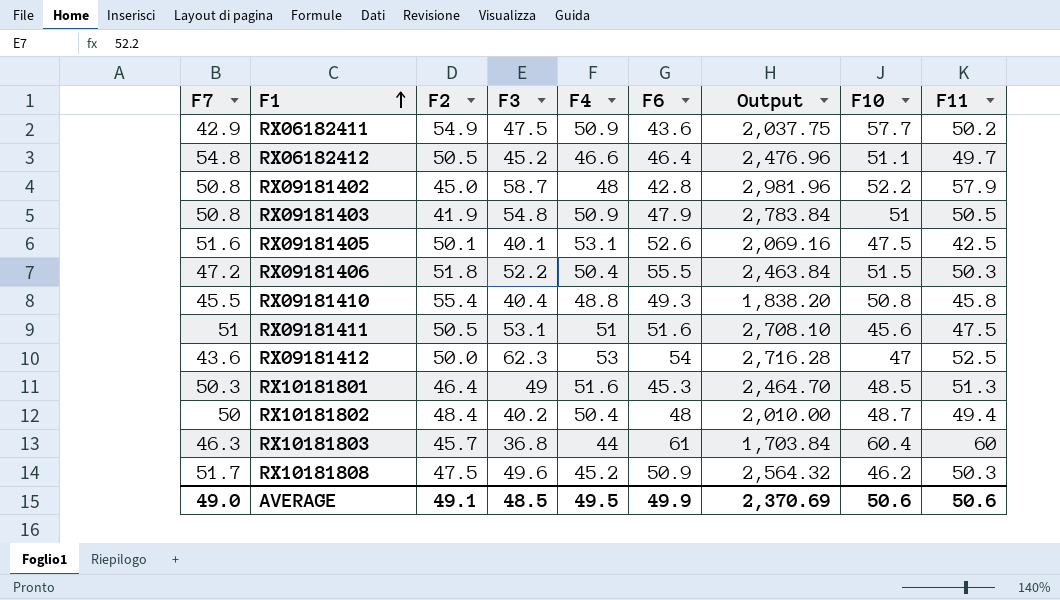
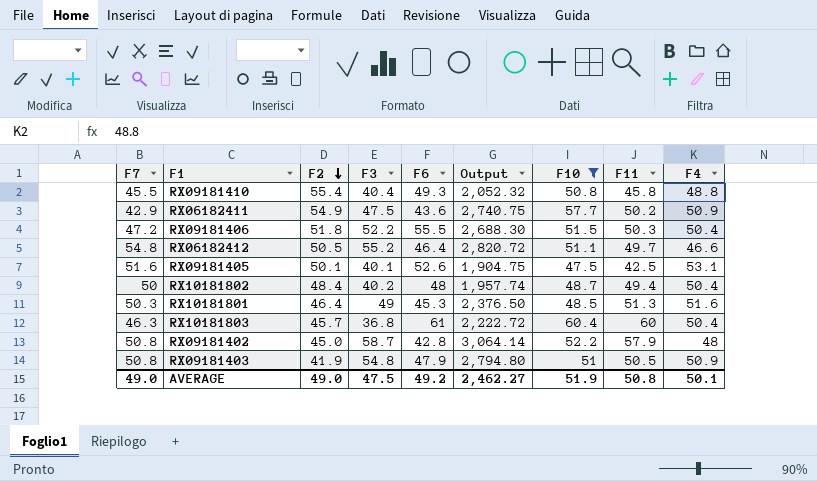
filter: none -> F10 >= 47.5
row order: F1 ascending -> F2 descending
column Output | formula: [F7] * [F3] -> [F3] * [F10]
column F4 | position: 5 -> 9
RX06182412 | F3: 45.2 -> 55.2
RX10181803 | F4: 44 -> 50.4
AVERAGE | F2: 49.1 -> 49.0
AVERAGE | F3: 48.5 -> 47.5
AVERAGE | F6: 49.9 -> 49.2
AVERAGE | Output: 2,370.69 -> 2,462.27
AVERAGE | F10: 50.6 -> 51.9
AVERAGE | F11: 50.6 -> 50.8
AVERAGE | F4: 49.5 -> 50.1

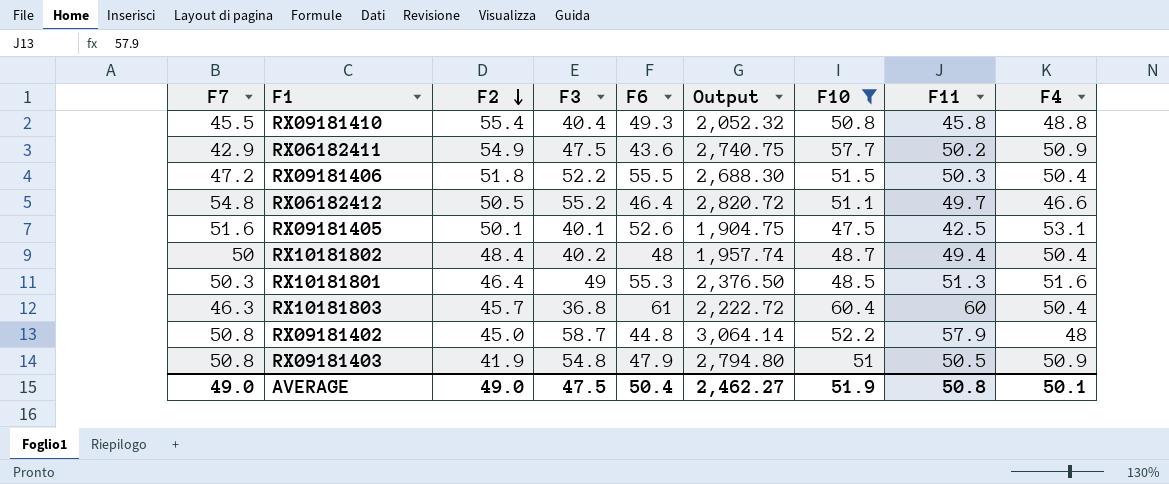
RX10181801 | F6: 45.3 -> 55.3
RX09181402 | F6: 42.8 -> 44.8
AVERAGE | F6: 49.2 -> 50.4

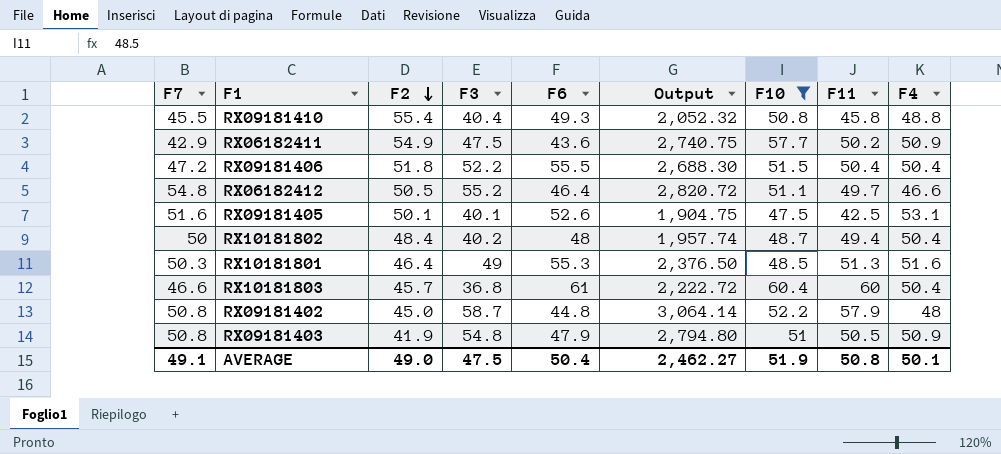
RX09181406 | F11: 50.3 -> 50.4
RX10181803 | F7: 46.3 -> 46.6
AVERAGE | F7: 49.0 -> 49.1

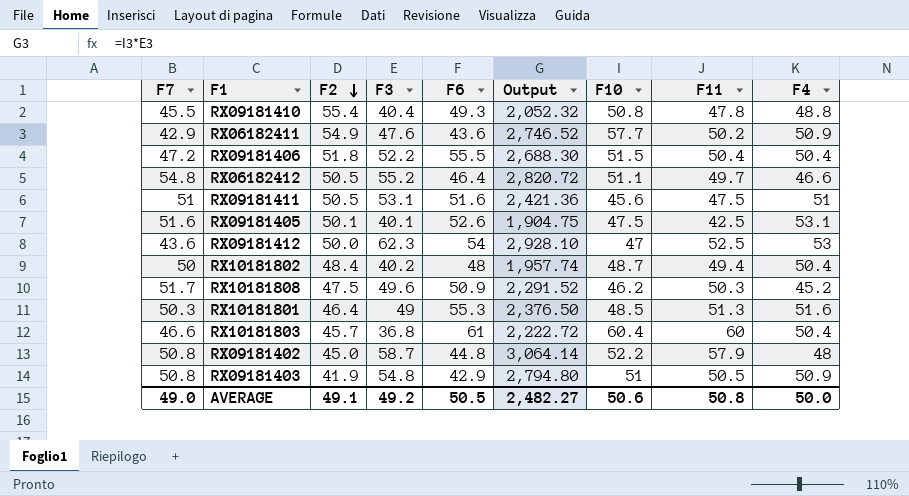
filter: F10 >= 47.5 -> none
RX09181410 | F11: 45.8 -> 47.8
RX06182411 | F3: 47.5 -> 47.6
RX06182411 | Output: 2,740.75 -> 2,746.52
RX09181403 | F6: 47.9 -> 42.9
AVERAGE | F7: 49.1 -> 49.0
AVERAGE | F2: 49.0 -> 49.1
AVERAGE | F3: 47.5 -> 49.2
AVERAGE | F6: 50.4 -> 50.5
AVERAGE | Output: 2,462.27 -> 2,482.27
AVERAGE | F10: 51.9 -> 50.6
AVERAGE | F4: 50.1 -> 50.0

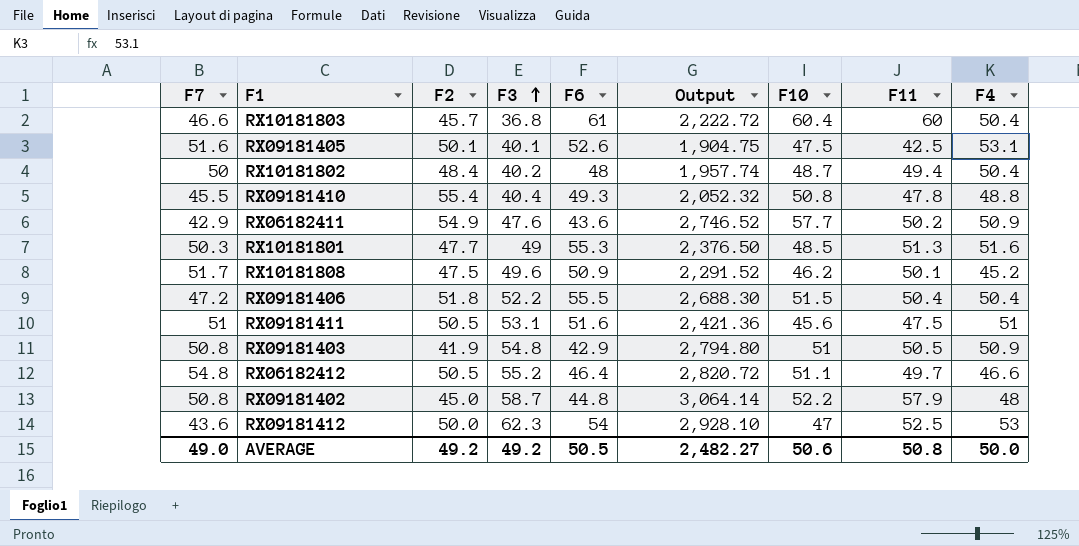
row order: F2 descending -> F3 ascending
RX10181801 | F2: 46.4 -> 47.7
RX10181808 | F11: 50.3 -> 50.1
AVERAGE | F2: 49.1 -> 49.2

